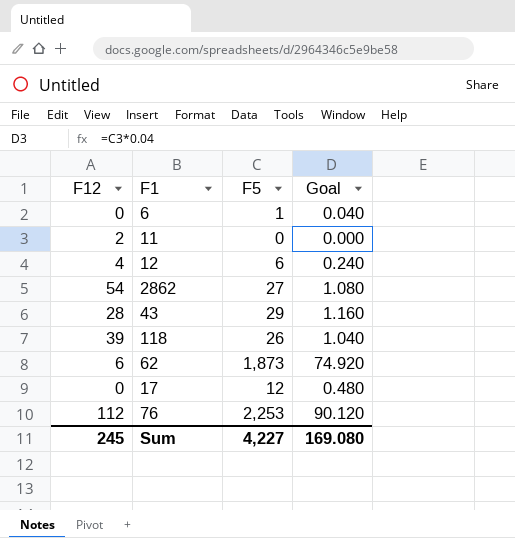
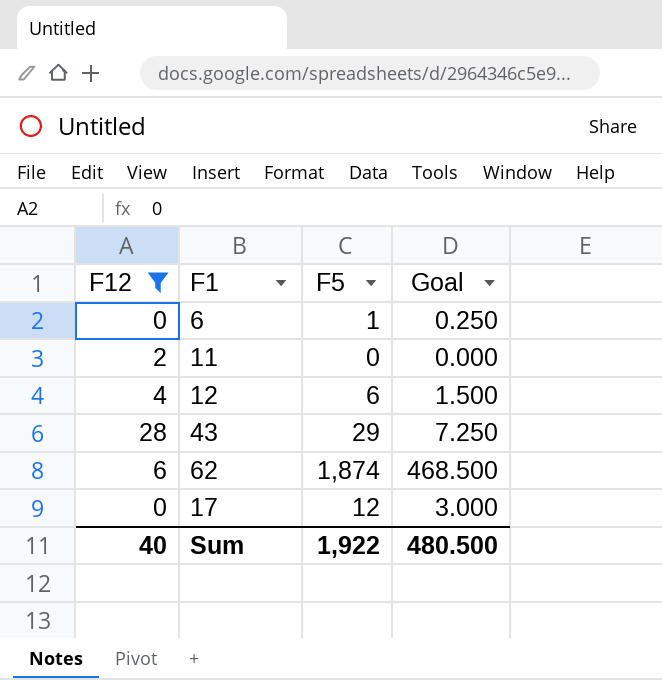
filter: none -> F12 <= 28
column Goal | formula: [F5] * 0.04 -> [F5] * 0.25
62 | F5: 1,873 -> 1,874
Sum | F12: 245 -> 40
Sum | F5: 4,227 -> 1,922
Sum | Goal: 169.080 -> 480.500

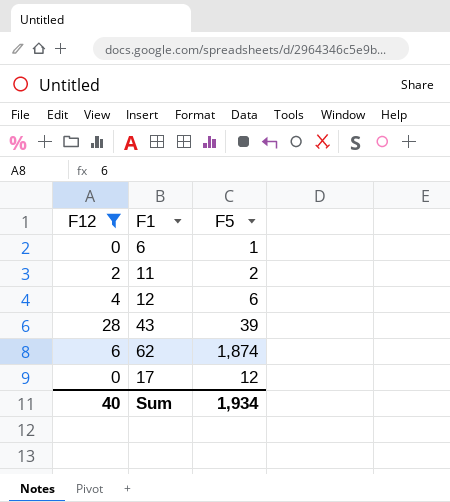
column Goal | formula: [F5] * 0.25 -> none
11 | F5: 0 -> 2
43 | F5: 29 -> 39
Sum | F5: 1,922 -> 1,934

